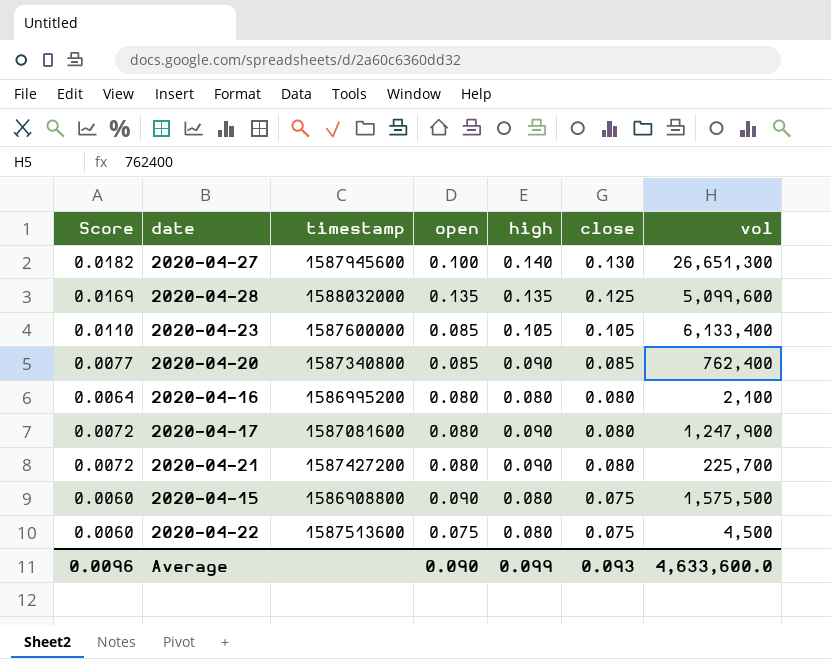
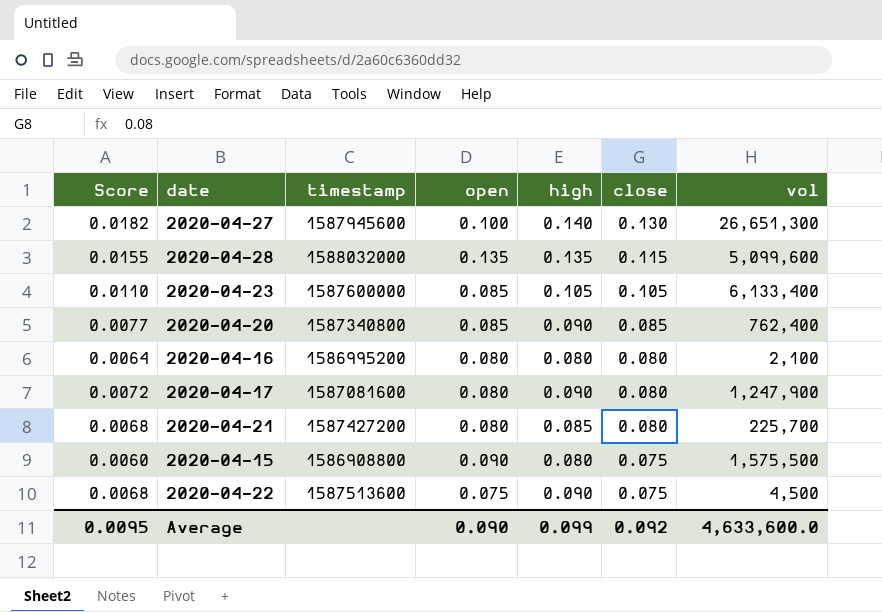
2020-04-28 | Score: 0.0169 -> 0.0155
2020-04-28 | close: 0.125 -> 0.115
2020-04-21 | Score: 0.0072 -> 0.0068
2020-04-21 | high: 0.090 -> 0.085
2020-04-22 | Score: 0.0060 -> 0.0068
2020-04-22 | high: 0.080 -> 0.090
Average | Score: 0.0096 -> 0.0095
Average | close: 0.093 -> 0.092

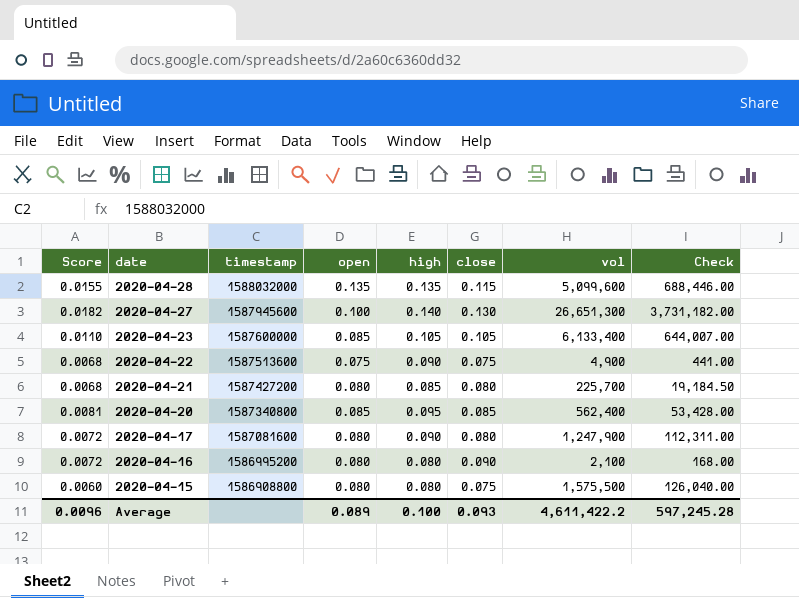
row order: close descending -> date descending
column Check | formula: none -> [high] * [vol]
2020-04-22 | vol: 4,500 -> 4,900
2020-04-20 | Score: 0.0077 -> 0.0081
2020-04-20 | high: 0.090 -> 0.095
2020-04-20 | vol: 762,400 -> 562,400
2020-04-16 | Score: 0.0064 -> 0.0072
2020-04-16 | close: 0.080 -> 0.090
2020-04-15 | open: 0.090 -> 0.080
Average | Score: 0.0095 -> 0.0096
Average | open: 0.090 -> 0.089
Average | high: 0.099 -> 0.100
Average | close: 0.092 -> 0.093
Average | vol: 4,633,600.0 -> 4,611,422.2

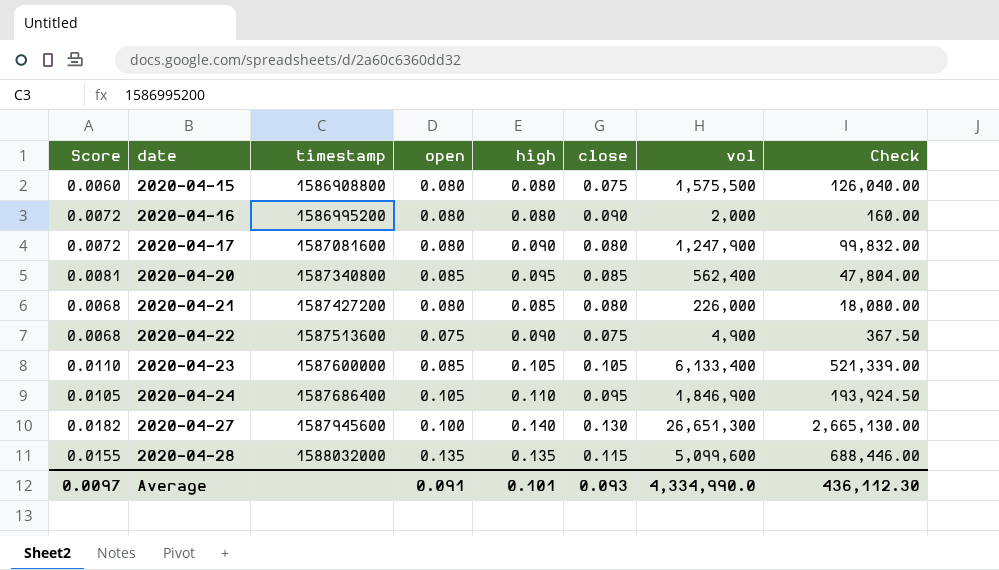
row order: date descending -> date ascending
column Check | formula: [high] * [vol] -> [open] * [vol]
2020-04-16 | vol: 2,100 -> 2,000
2020-04-21 | vol: 225,700 -> 226,000
row 2020-04-24: none -> 0.0105 | 1587686400 | 0.105 | 0.110 | 0.095 | 1,846,900 | 193,924.50
Average | Score: 0.0096 -> 0.0097
Average | open: 0.089 -> 0.091
Average | high: 0.100 -> 0.101
Average | vol: 4,611,422.2 -> 4,334,990.0
Average | Check: 597,245.28 -> 436,112.30

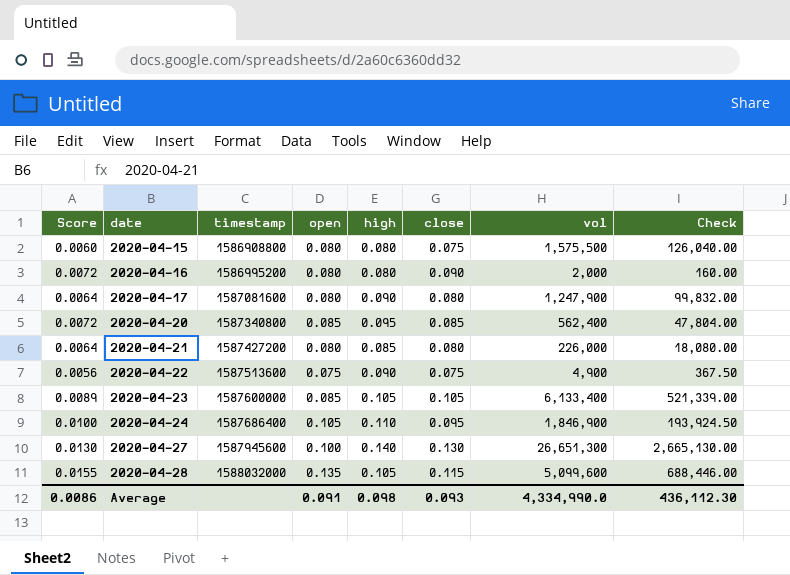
column Score | formula: [high] * [close] -> [open] * [close]
2020-04-28 | high: 0.135 -> 0.105
Average | Score: 0.0097 -> 0.0086
Average | high: 0.101 -> 0.098

